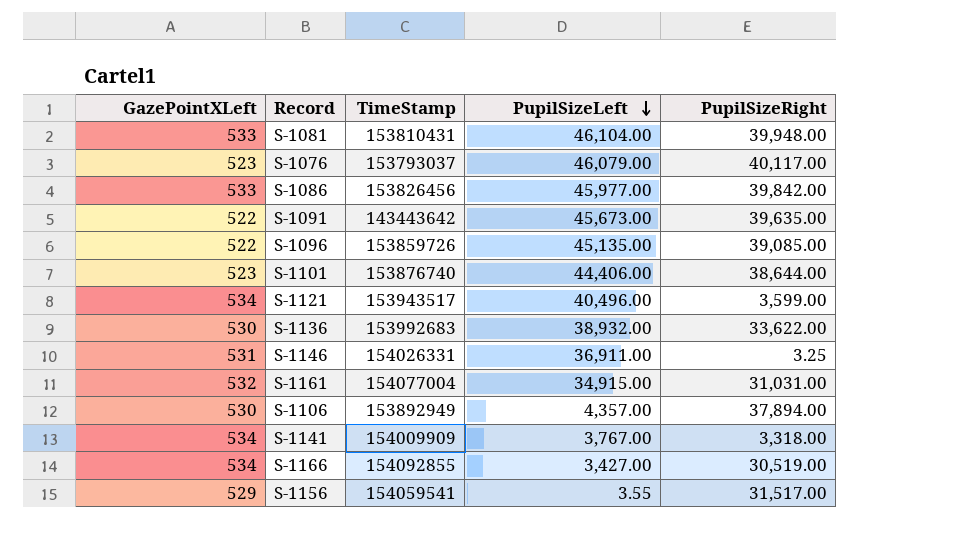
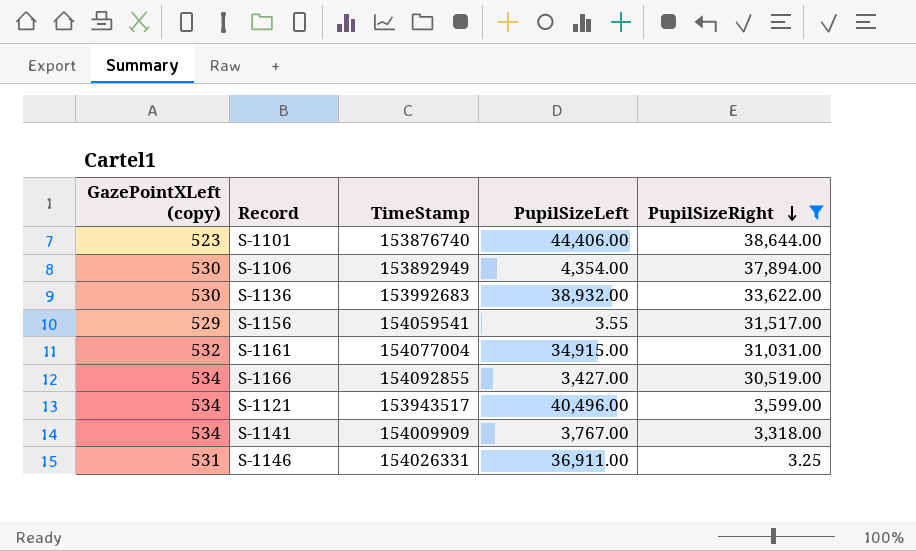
filter: none -> PupilSizeRight <= 38,644.00
row order: PupilSizeLeft descending -> PupilSizeRight descending
column name: GazePointXLeft -> GazePointXLeft (copy)
S-1106 | PupilSizeLeft: 4,357.00 -> 4,354.00

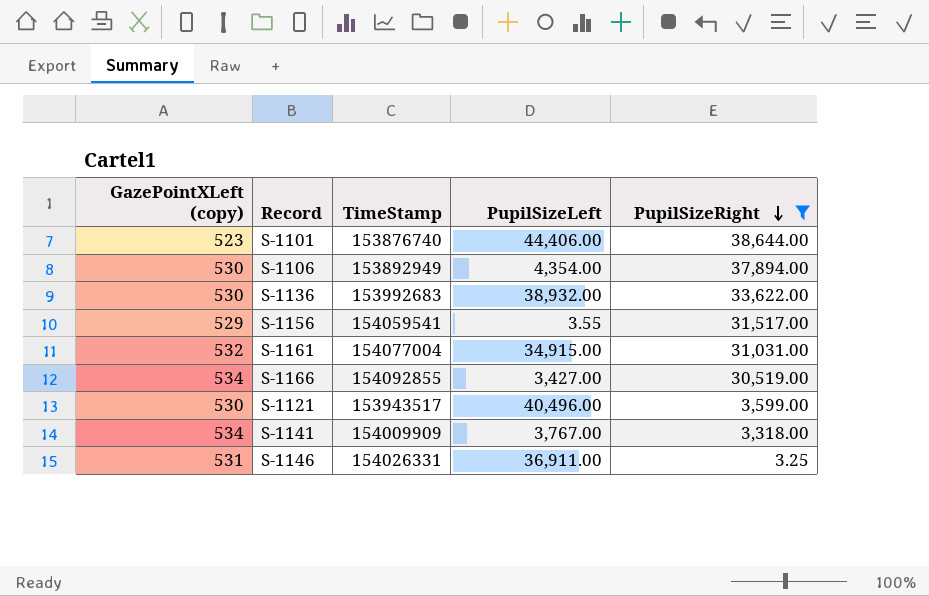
S-1121 | GazePointXLeft (copy): 534 -> 530

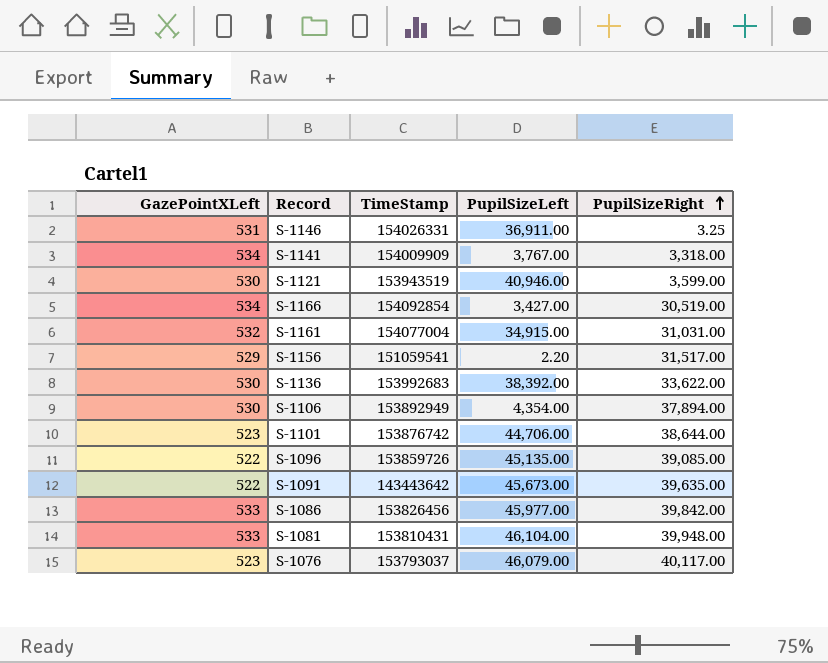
filter: PupilSizeRight <= 38,644.00 -> none
row order: PupilSizeRight descending -> PupilSizeRight ascending
column name: GazePointXLeft (copy) -> GazePointXLeft
S-1121 | TimeStamp: 153943517 -> 153943519
S-1121 | PupilSizeLeft: 40,496.00 -> 40,946.00
S-1166 | TimeStamp: 154092855 -> 154092854
S-1156 | TimeStamp: 154059541 -> 151059541
S-1156 | PupilSizeLeft: 3.55 -> 2.20
S-1136 | PupilSizeLeft: 38,932.00 -> 38,392.00
S-1101 | TimeStamp: 153876740 -> 153876742
S-1101 | PupilSizeLeft: 44,406.00 -> 44,706.00

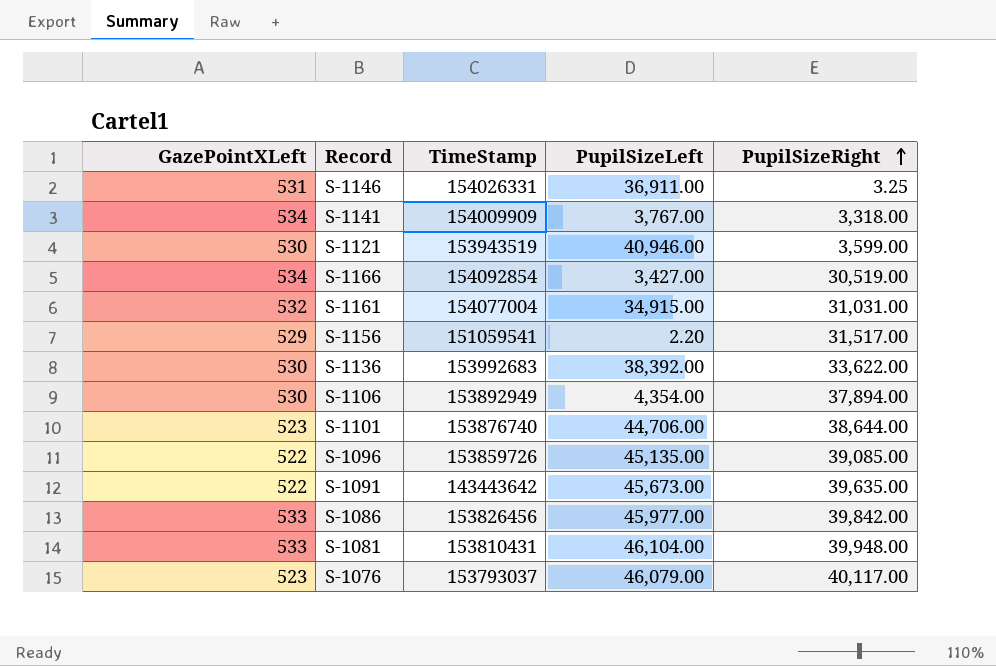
S-1101 | TimeStamp: 153876742 -> 153876740

